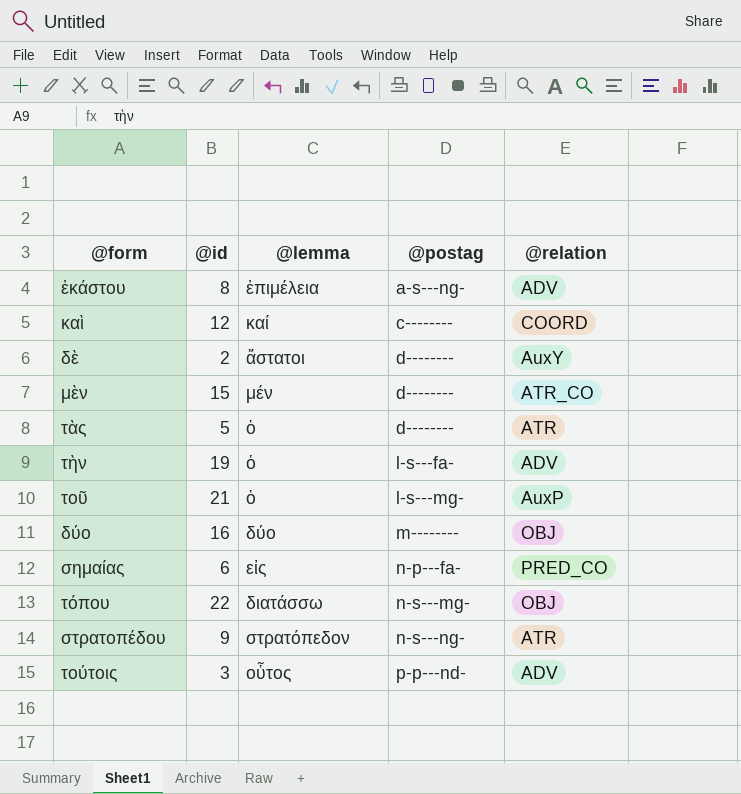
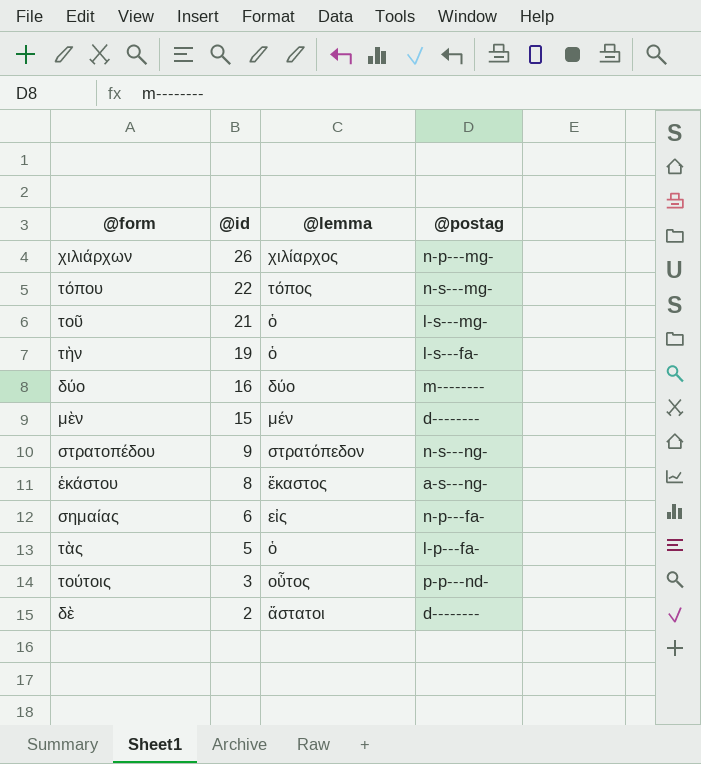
row order: @postag ascending -> @id descending
column @relation | position: 5 -> none
row καὶ: 12 | καί | c-------- | COORD -> none
row χιλιάρχων: none -> 26 | χιλίαρχος | n-p---mg-
τόπου | @lemma: διατάσσω -> τόπος
ἑκάστου | @lemma: ἐπιμέλεια -> ἕκαστος
τὰς | @postag: d-------- -> l-p---fa-

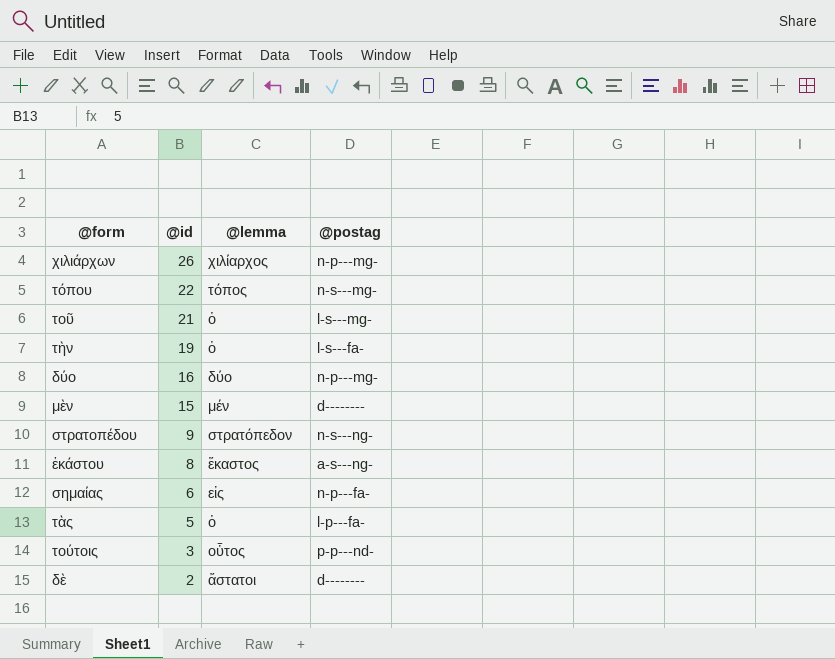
δύο | @postag: m-------- -> n-p---mg-

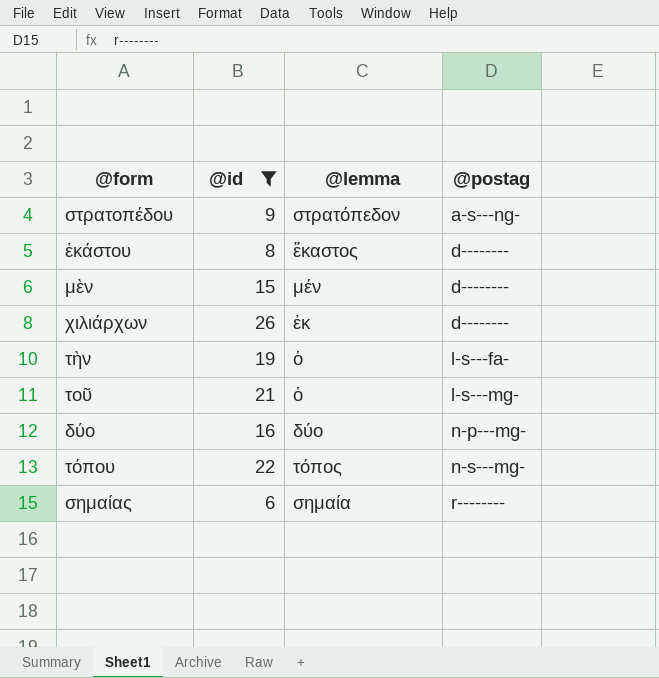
filter: none -> @id >= 6
row order: @id descending -> @postag ascending
στρατοπέδου | @postag: n-s---ng- -> a-s---ng-
ἑκάστου | @postag: a-s---ng- -> d--------
χιλιάρχων | @lemma: χιλίαρχος -> ἐκ
χιλιάρχων | @postag: n-p---mg- -> d--------
σημαίας | @lemma: εἰς -> σημαία
σημαίας | @postag: n-p---fa- -> r--------

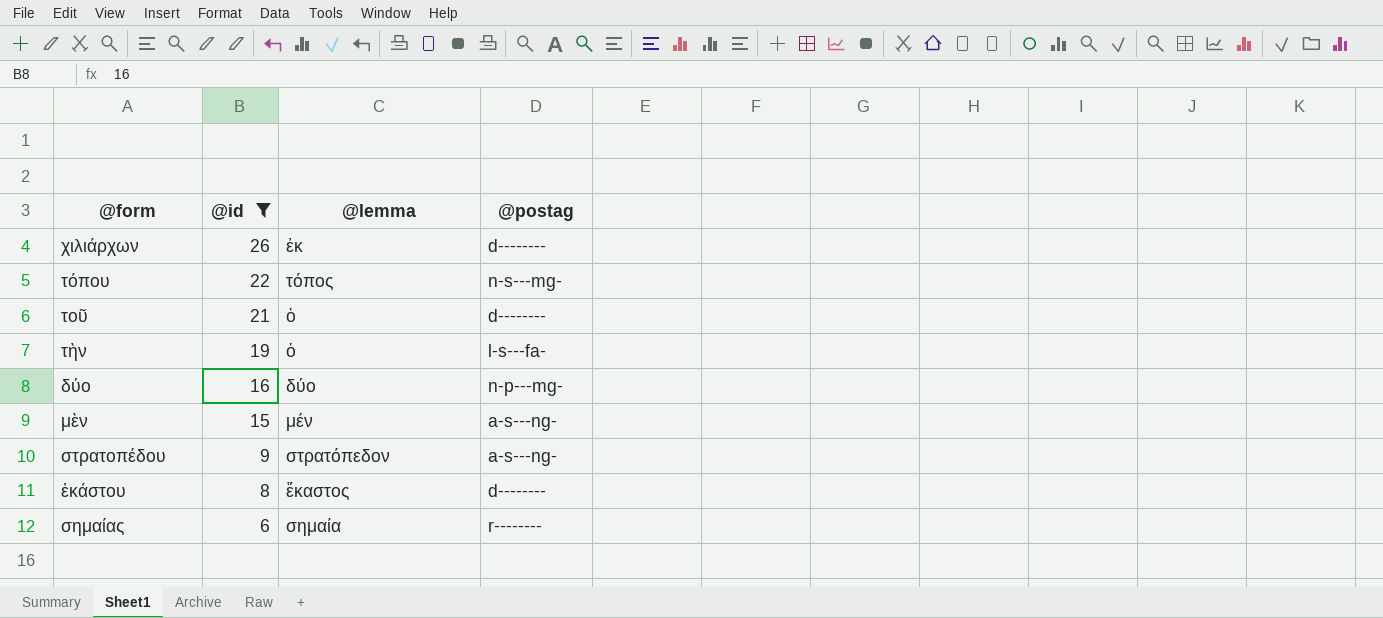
row order: @postag ascending -> @id descending
τοῦ | @postag: l-s---mg- -> d--------
μὲν | @postag: d-------- -> a-s---ng-

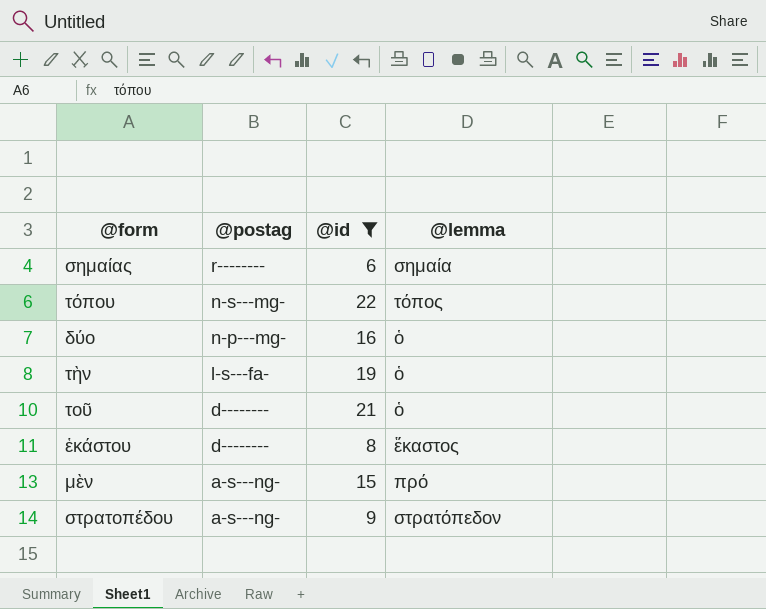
row order: @id descending -> @postag descending
column @postag | position: 4 -> 2
row χιλιάρχων: 26 | ἐκ | d-------- -> none
δύο | @lemma: δύο -> ὁ
μὲν | @lemma: μέν -> πρό

